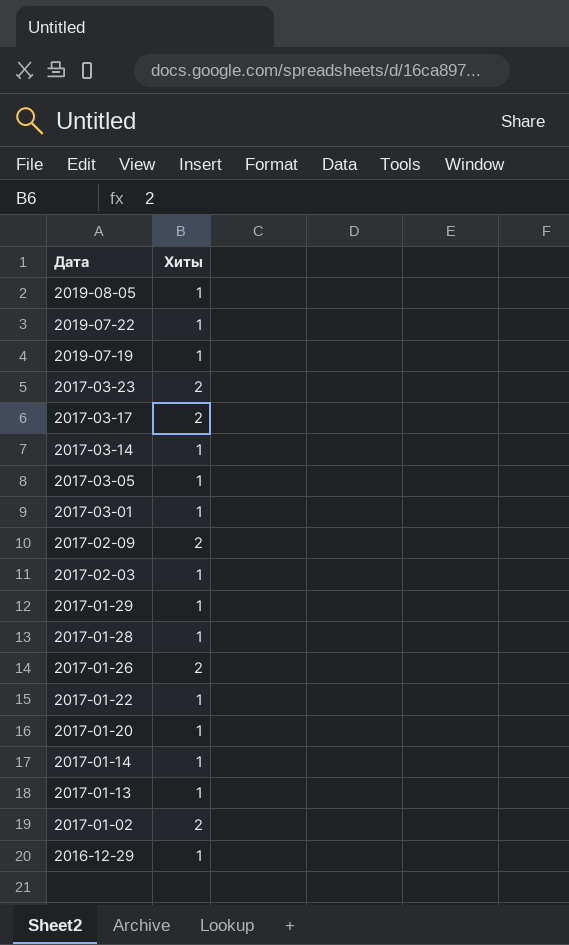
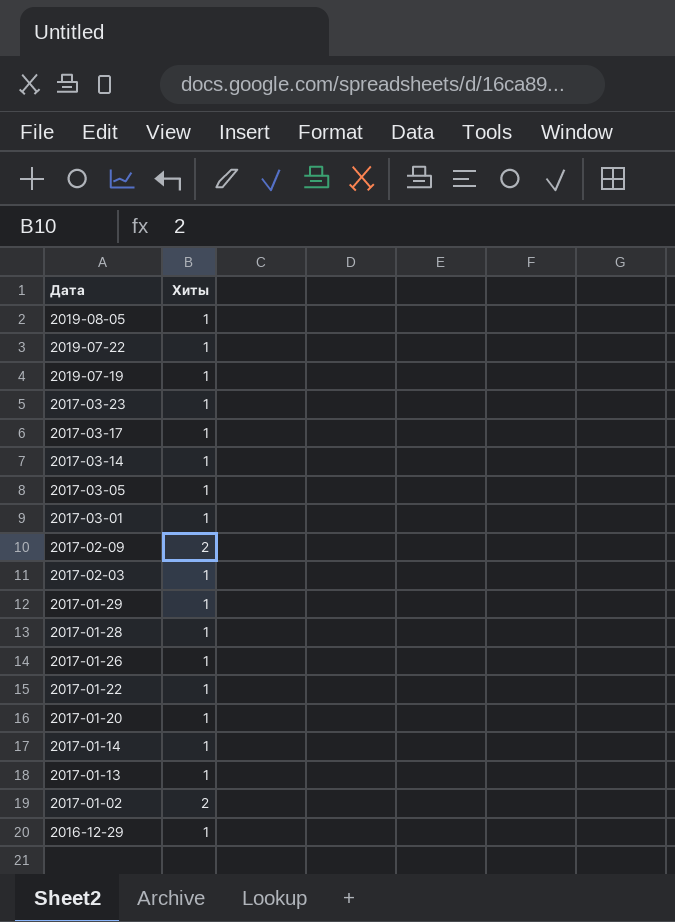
2017-03-23 | Хиты: 2 -> 1
2017-03-17 | Хиты: 2 -> 1
2017-01-26 | Хиты: 2 -> 1

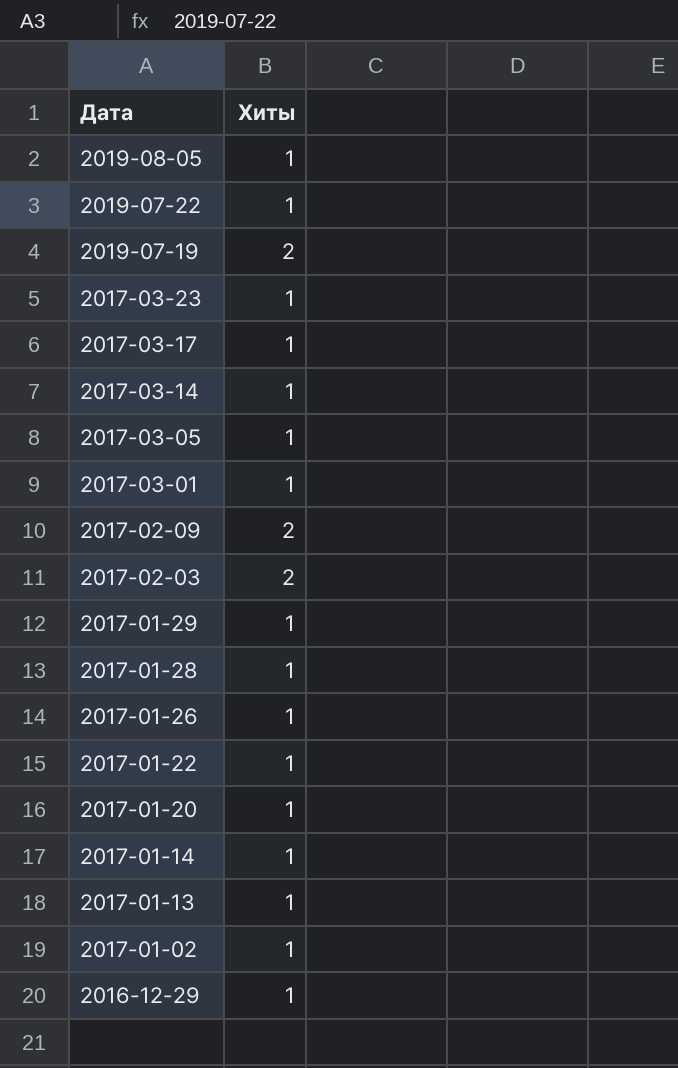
2019-07-19 | Хиты: 1 -> 2
2017-02-03 | Хиты: 1 -> 2
2017-01-02 | Хиты: 2 -> 1

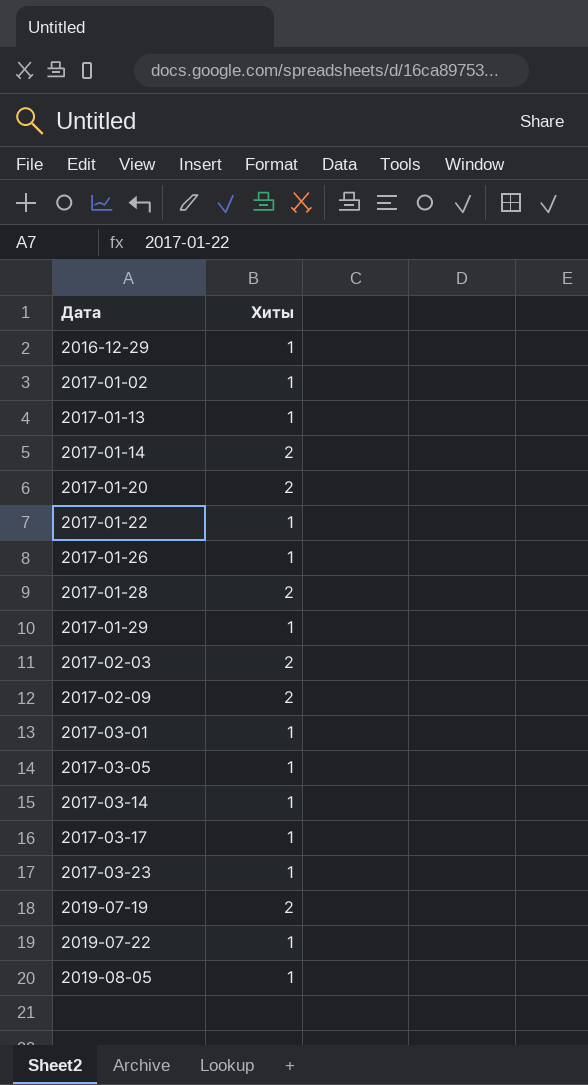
row order: Дата descending -> Дата ascending
2017-01-14 | Хиты: 1 -> 2
2017-01-20 | Хиты: 1 -> 2
2017-01-28 | Хиты: 1 -> 2

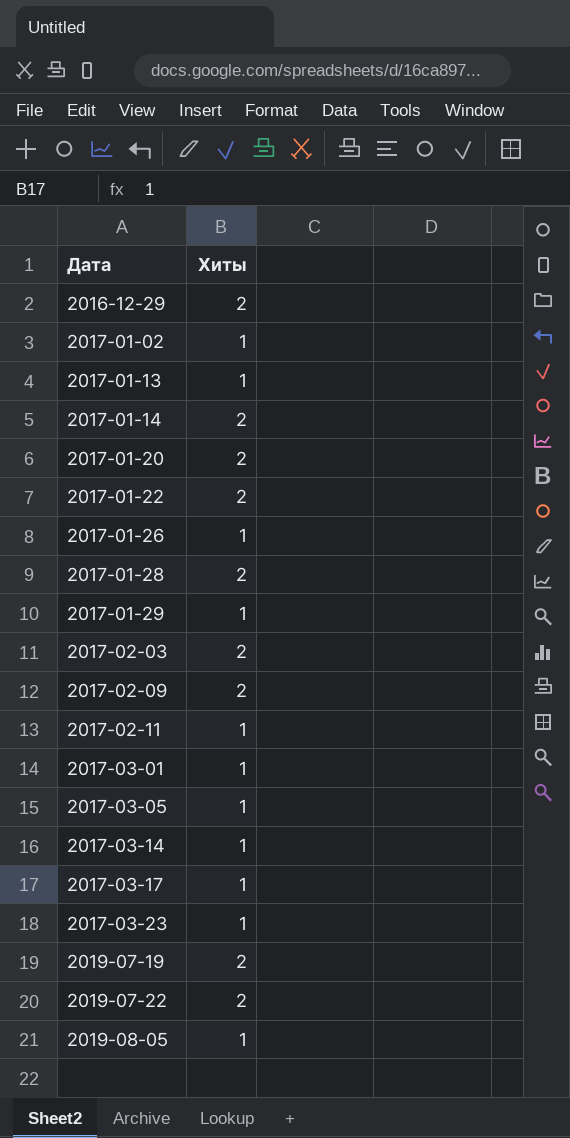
2016-12-29 | Хиты: 1 -> 2
2017-01-22 | Хиты: 1 -> 2
row 2017-02-11: none -> 1
2019-07-22 | Хиты: 1 -> 2

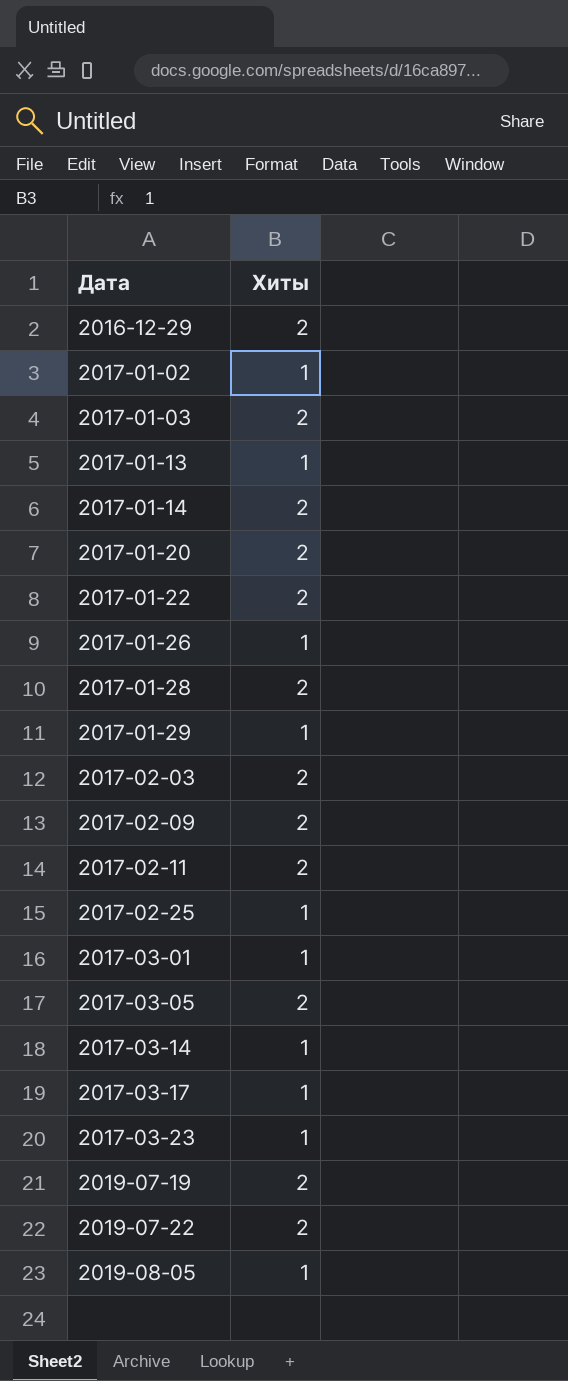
row 2017-01-03: none -> 2
2017-02-11 | Хиты: 1 -> 2
row 2017-02-25: none -> 1
2017-03-05 | Хиты: 1 -> 2

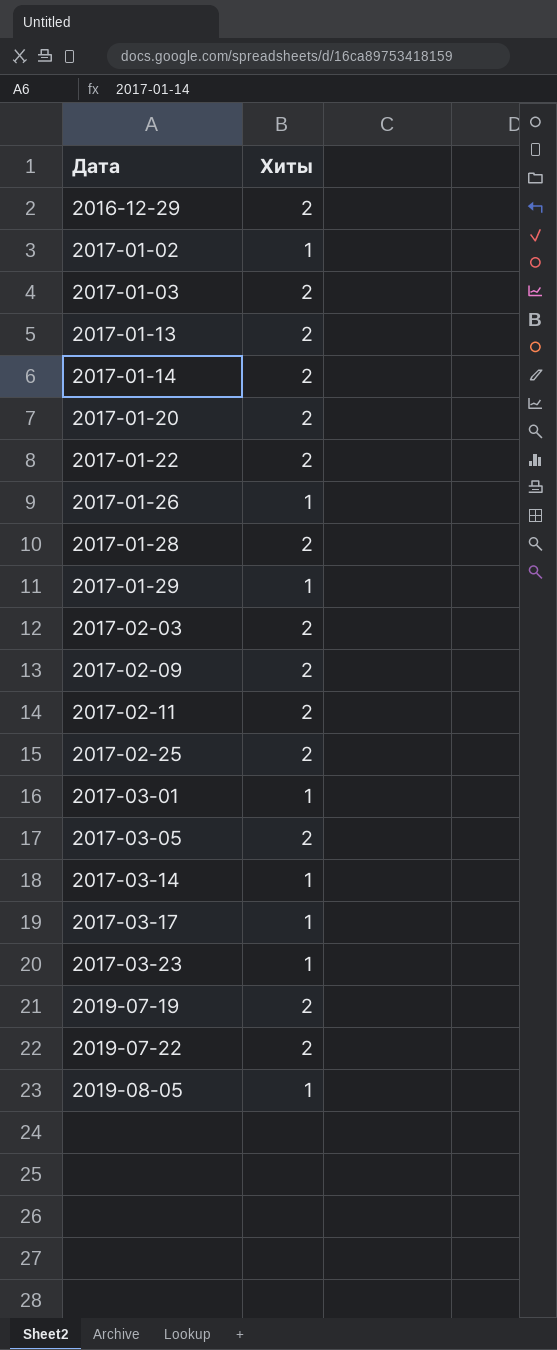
2017-01-13 | Хиты: 1 -> 2
2017-02-25 | Хиты: 1 -> 2

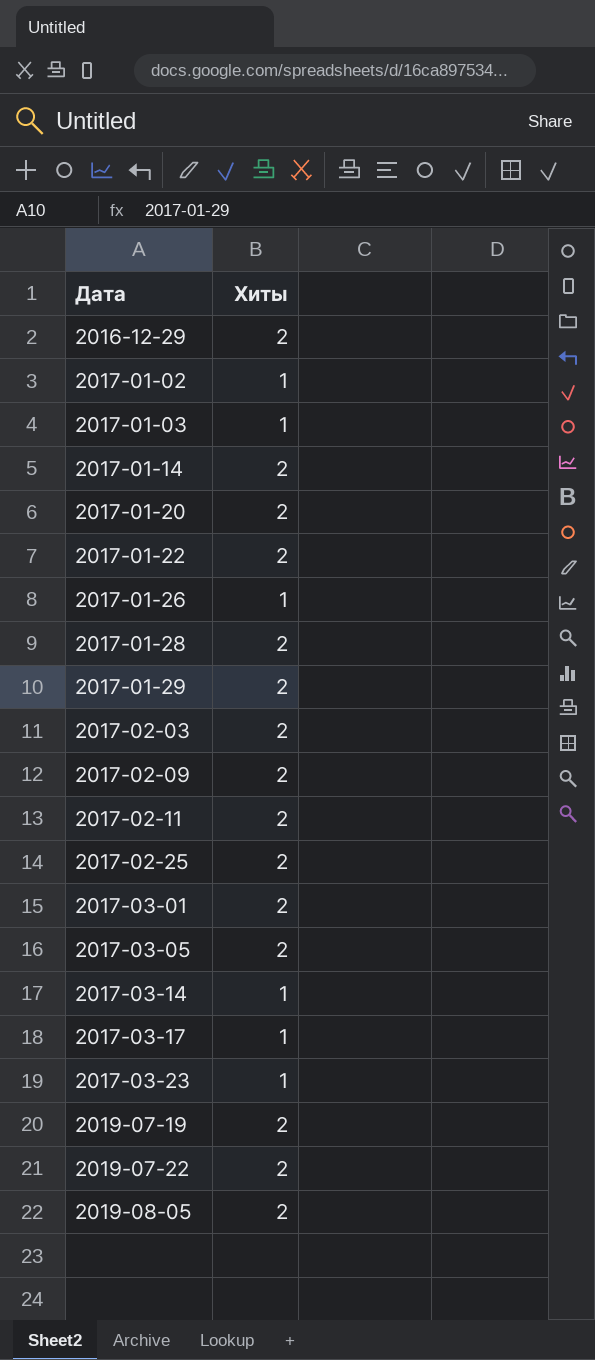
row 2017-01-13: 2 -> none
2017-01-03 | Хиты: 2 -> 1
2017-01-29 | Хиты: 1 -> 2
2017-03-01 | Хиты: 1 -> 2
2019-08-05 | Хиты: 1 -> 2

